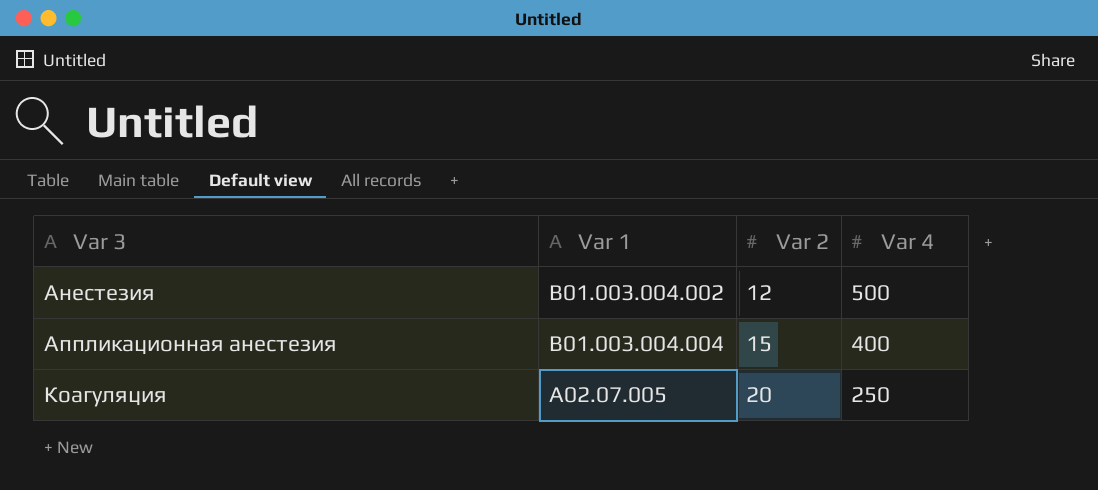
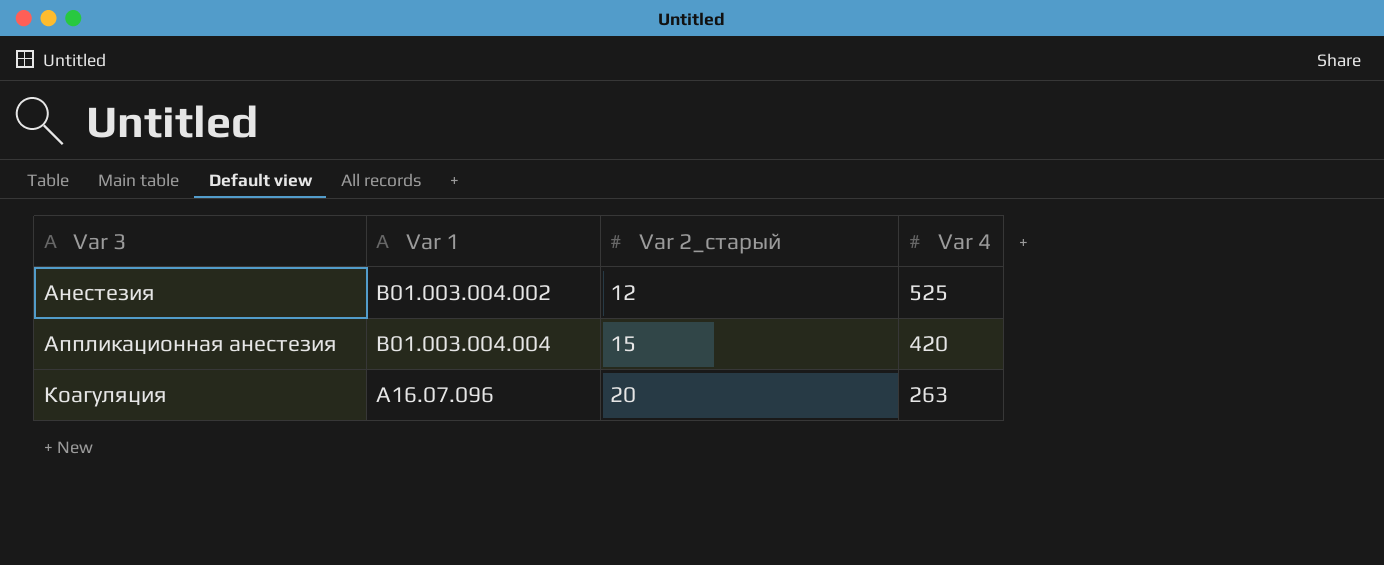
column name: Var 2 -> Var 2_старый
Анестезия | Var 4: 500 -> 525
Аппликационная анестезия | Var 4: 400 -> 420
Коагуляция | Var 1: А02.07.005 -> А16.07.096
Коагуляция | Var 4: 250 -> 263

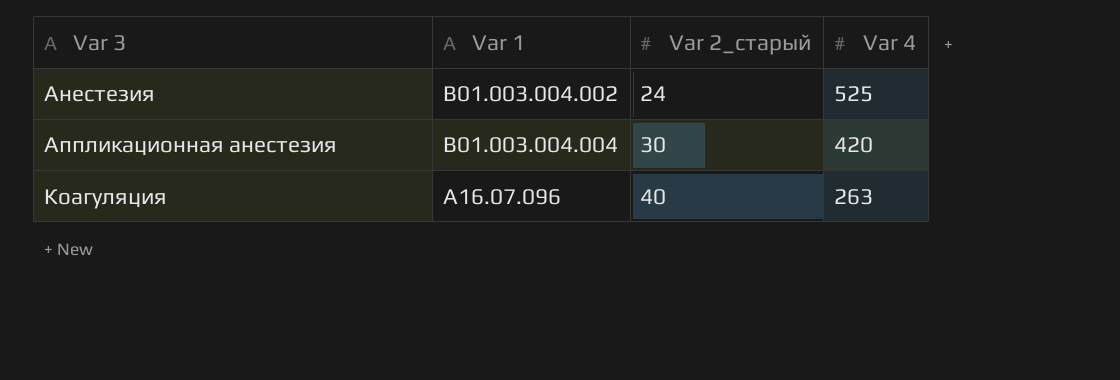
Анестезия | Var 2_старый: 12 -> 24
Аппликационная анестезия | Var 2_старый: 15 -> 30
Коагуляция | Var 2_старый: 20 -> 40

